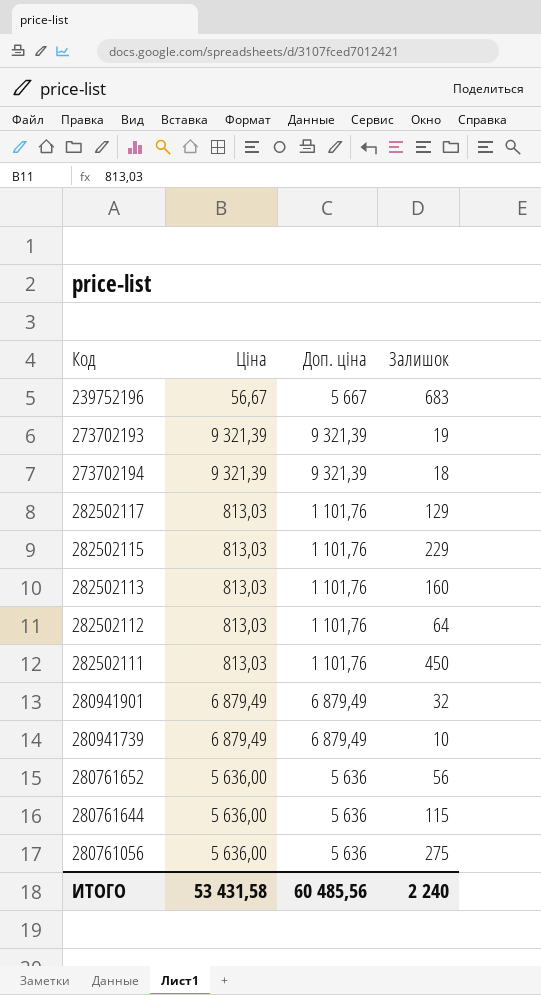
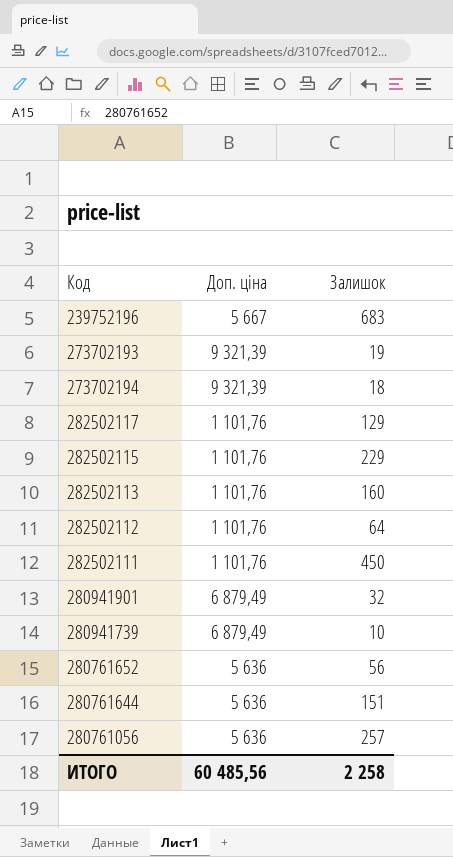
column Ціна | position: 2 -> none
280761644 | Залишок: 115 -> 151
280761056 | Залишок: 275 -> 257
ИТОГО | Залишок: 2 240 -> 2 258

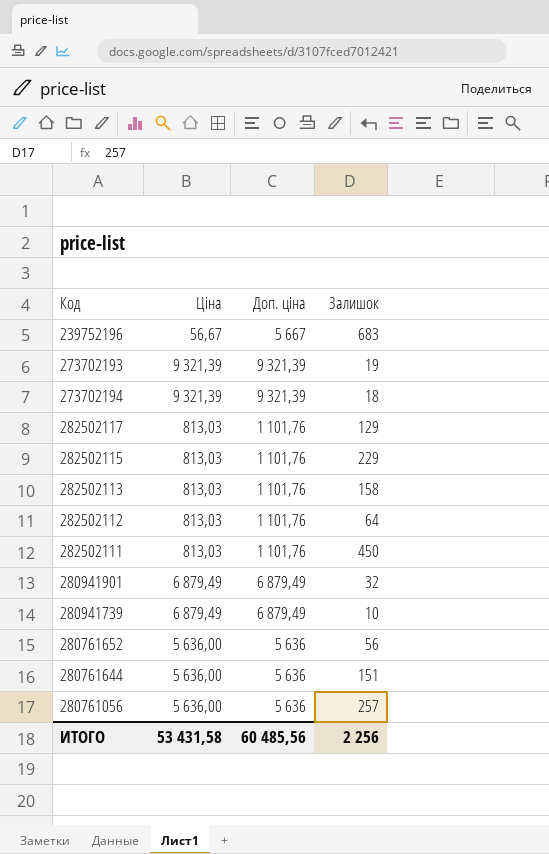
column Ціна | position: none -> 2
282502113 | Залишок: 160 -> 158
ИТОГО | Залишок: 2 258 -> 2 256

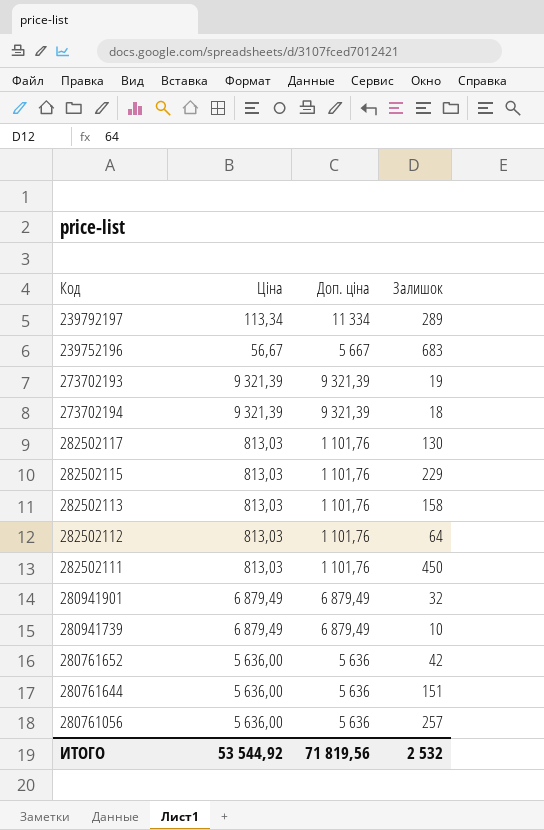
row 239792197: none -> 113,34 | 11 334 | 289
282502117 | Залишок: 129 -> 130
280761652 | Залишок: 56 -> 42
ИТОГО | Ціна: 53 431,58 -> 53 544,92
ИТОГО | Доп. ціна: 60 485,56 -> 71 819,56
ИТОГО | Залишок: 2 256 -> 2 532

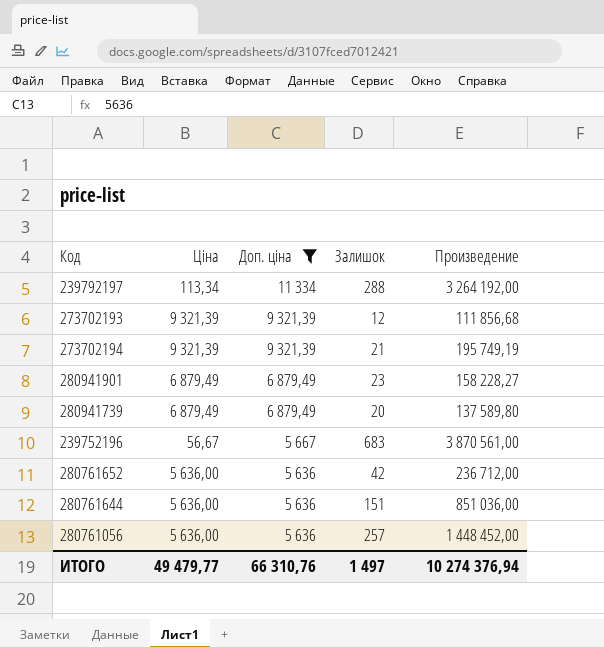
filter: none -> Доп. ціна != 1 101,76
row order: none -> Доп. ціна descending
column Произведение | formula: none -> [Доп. ціна] * [Залишок]
239792197 | Залишок: 289 -> 288
273702193 | Залишок: 19 -> 12
273702194 | Залишок: 18 -> 21
280941901 | Залишок: 32 -> 23
280941739 | Залишок: 10 -> 20
ИТОГО | Ціна: 53 544,92 -> 49 479,77
ИТОГО | Доп. ціна: 71 819,56 -> 66 310,76
ИТОГО | Залишок: 2 532 -> 1 497

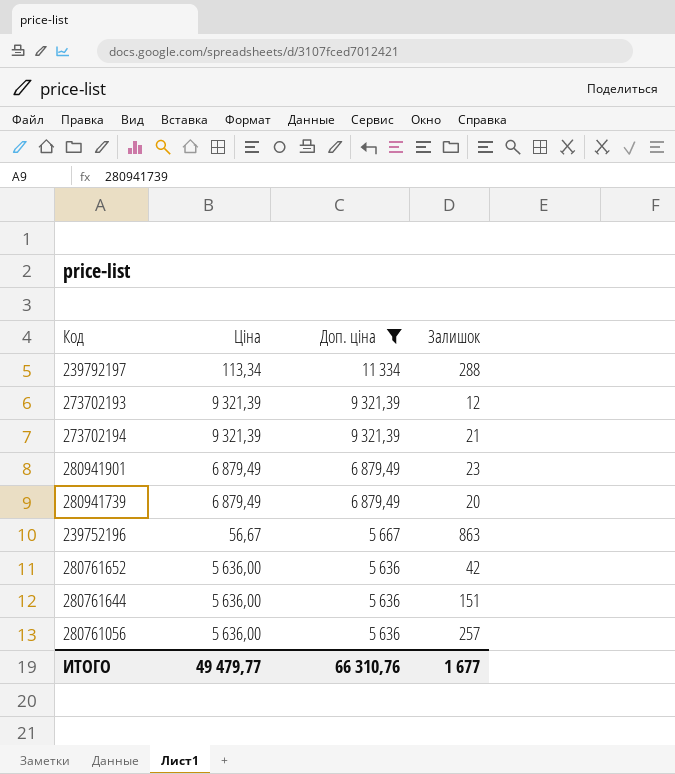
column Произведение | formula: [Доп. ціна] * [Залишок] -> none
239752196 | Залишок: 683 -> 863
ИТОГО | Залишок: 1 497 -> 1 677

